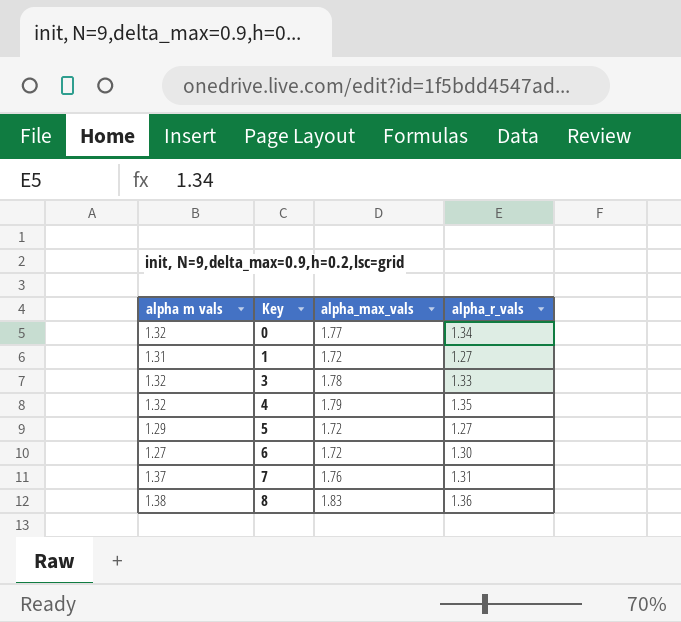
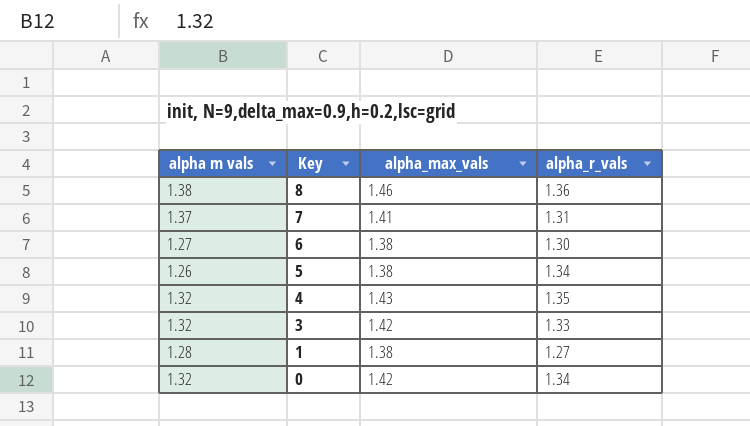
row order: Key ascending -> Key descending
8 | alpha_max_vals: 1.83 -> 1.46
7 | alpha_max_vals: 1.76 -> 1.41
6 | alpha_max_vals: 1.72 -> 1.38
5 | alpha m vals: 1.29 -> 1.26
5 | alpha_max_vals: 1.72 -> 1.38
5 | alpha_r_vals: 1.27 -> 1.34
4 | alpha_max_vals: 1.79 -> 1.43
3 | alpha_max_vals: 1.78 -> 1.42
1 | alpha m vals: 1.31 -> 1.28
1 | alpha_max_vals: 1.72 -> 1.38
0 | alpha_max_vals: 1.77 -> 1.42

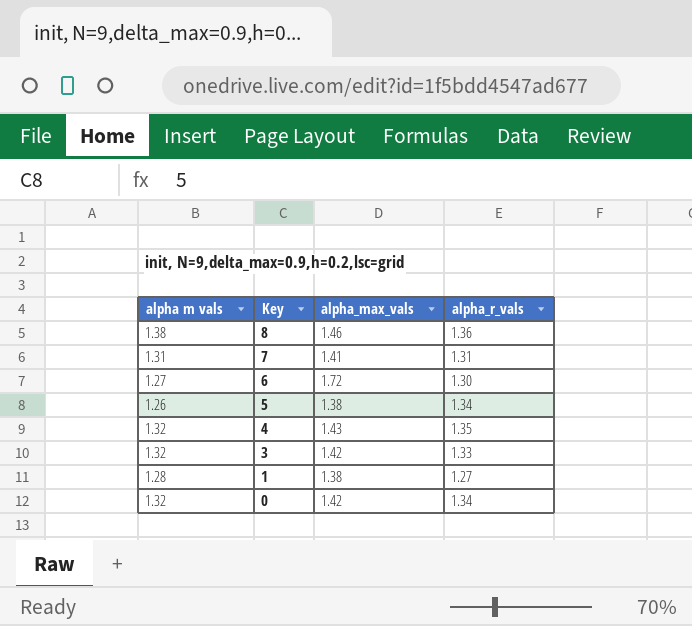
7 | alpha m vals: 1.37 -> 1.31
6 | alpha_max_vals: 1.38 -> 1.72

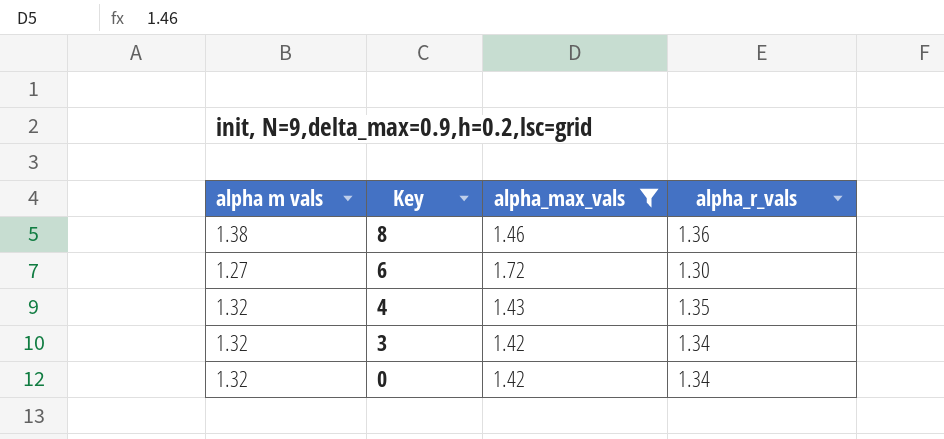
filter: none -> alpha_max_vals >= 1.42
3 | alpha_r_vals: 1.33 -> 1.34

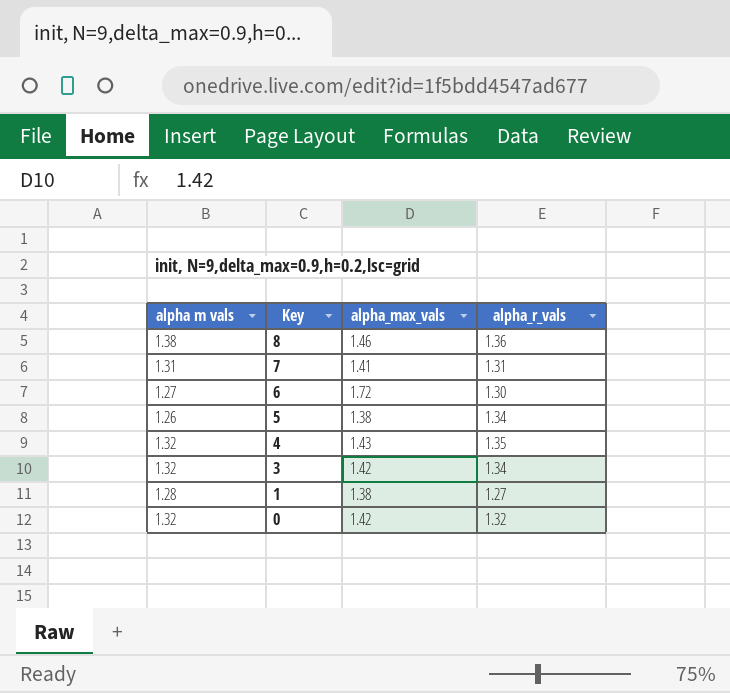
filter: alpha_max_vals >= 1.42 -> none
0 | alpha_r_vals: 1.34 -> 1.32

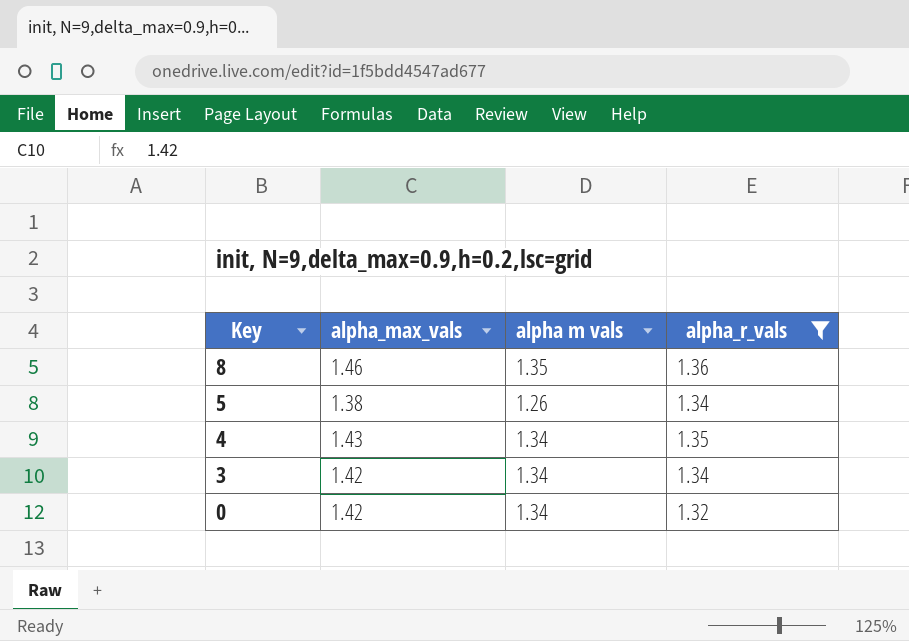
filter: none -> alpha_r_vals >= 1.32
column alpha m vals | position: 1 -> 3
8 | alpha m vals: 1.38 -> 1.35
4 | alpha m vals: 1.32 -> 1.34
3 | alpha m vals: 1.32 -> 1.34
0 | alpha m vals: 1.32 -> 1.34

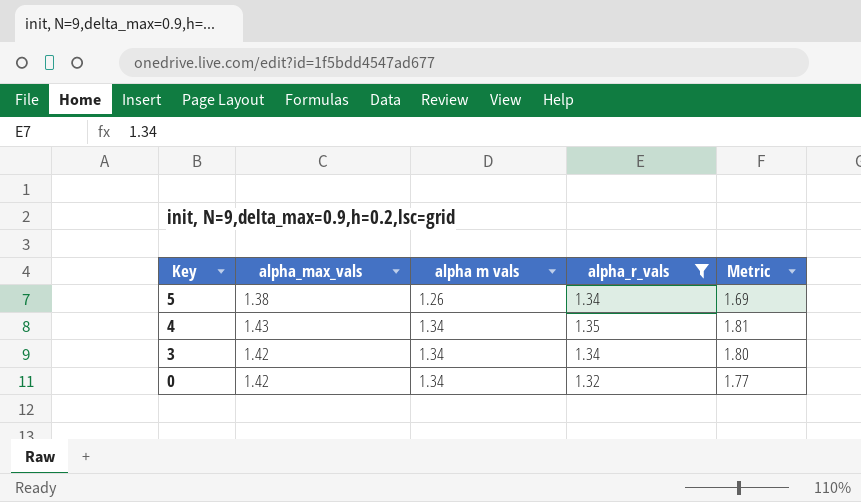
column Metric | formula: none -> [alpha m vals] * [alpha_r_vals]
row 8: 1.46 | 1.35 | 1.36 -> none

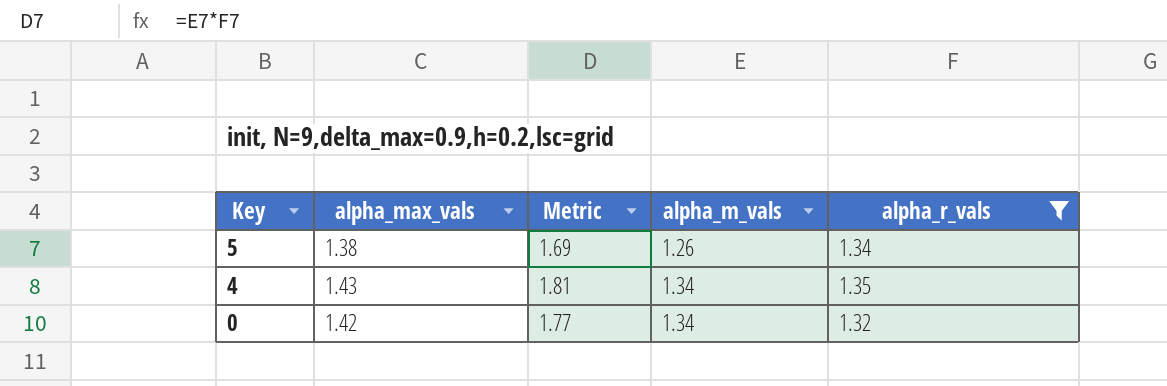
column Metric | position: 5 -> 3
column name: alpha m vals -> alpha_m_vals
row 3: 1.42 | 1.34 | 1.34 | 1.80 -> none

